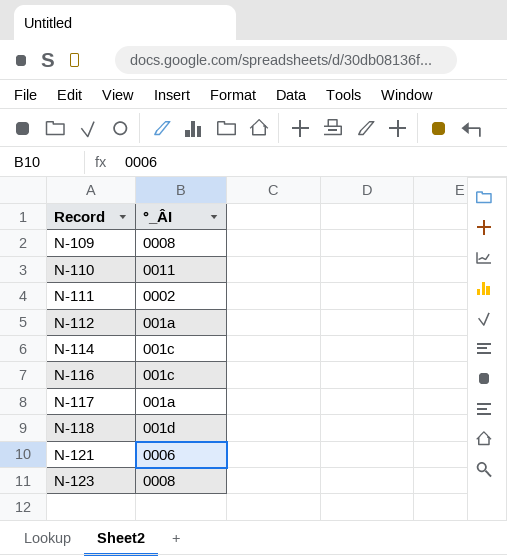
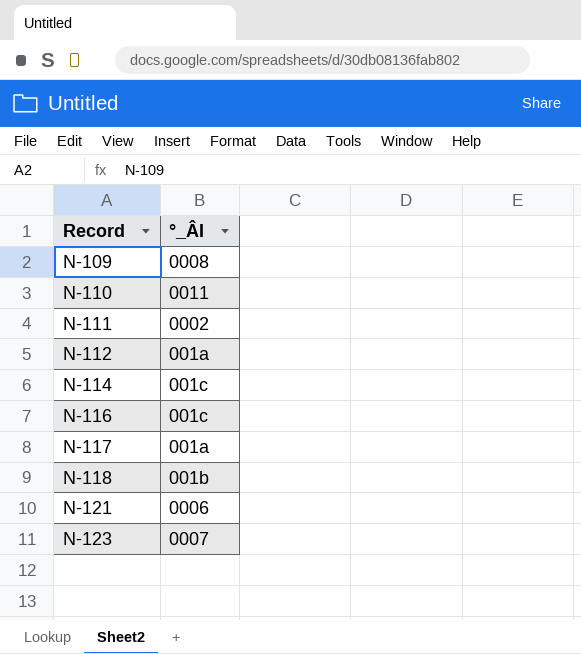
N-118 | °_ÂI: 001d -> 001b
N-123 | °_ÂI: 0008 -> 0007

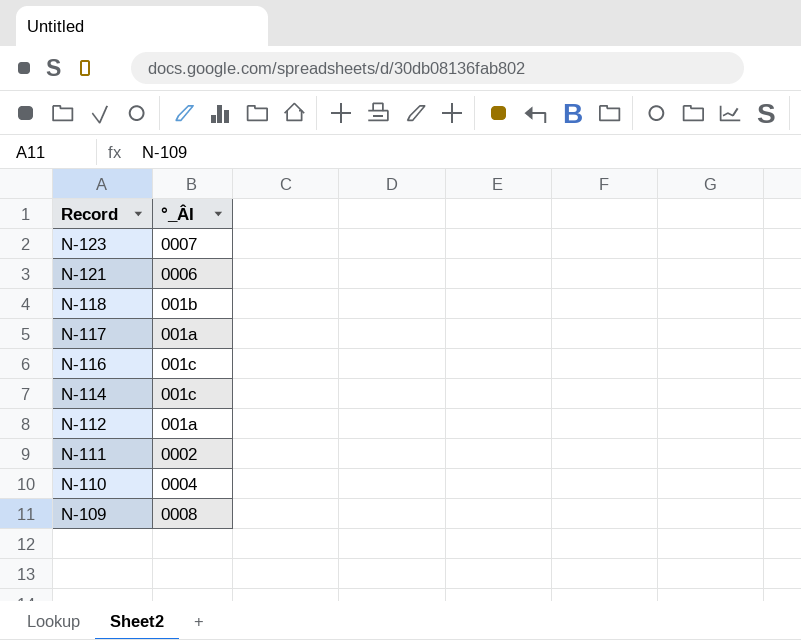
row order: Record ascending -> Record descending
N-110 | °_ÂI: 0011 -> 0004

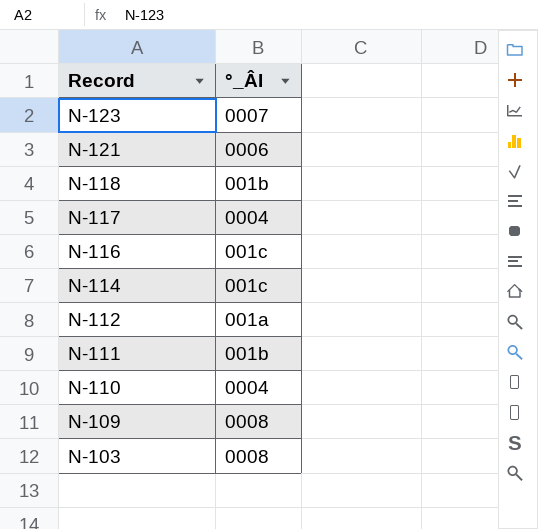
N-117 | °_ÂI: 001a -> 0004
N-111 | °_ÂI: 0002 -> 001b
row N-103: none -> 0008

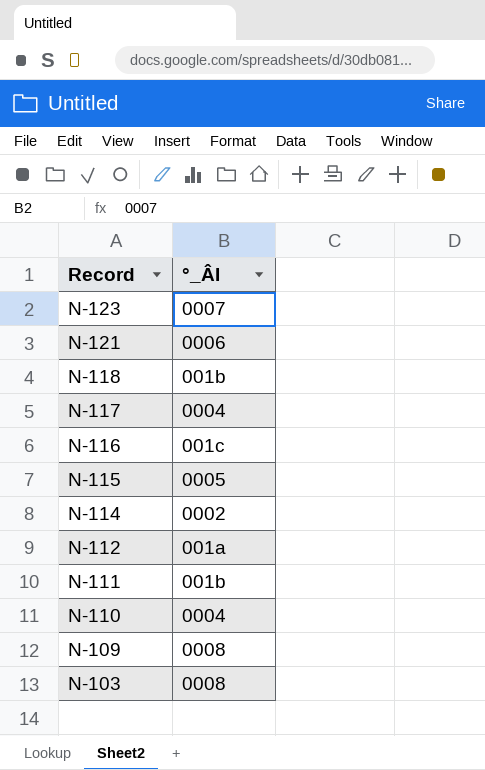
row N-115: none -> 0005
N-114 | °_ÂI: 001c -> 0002

